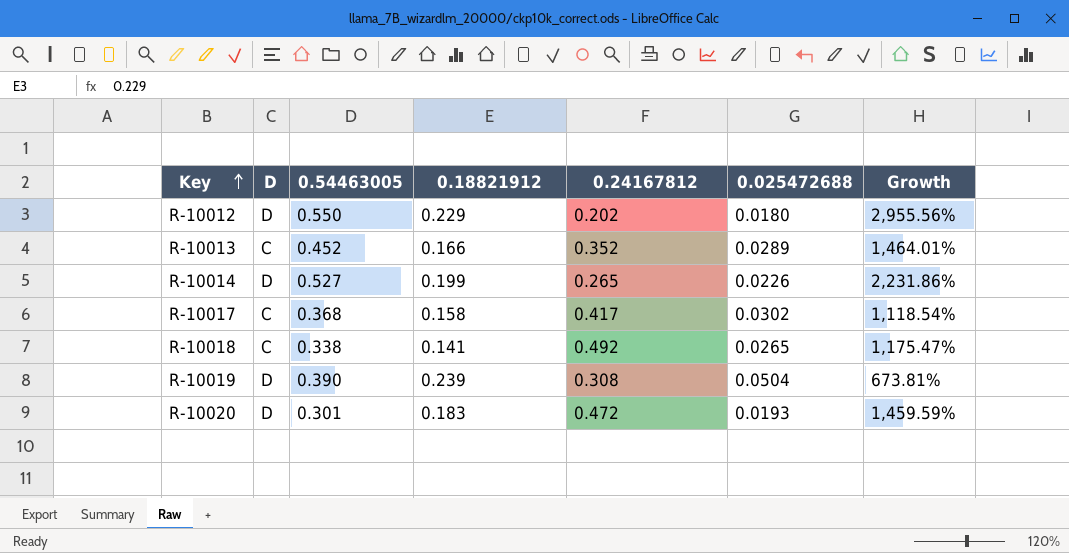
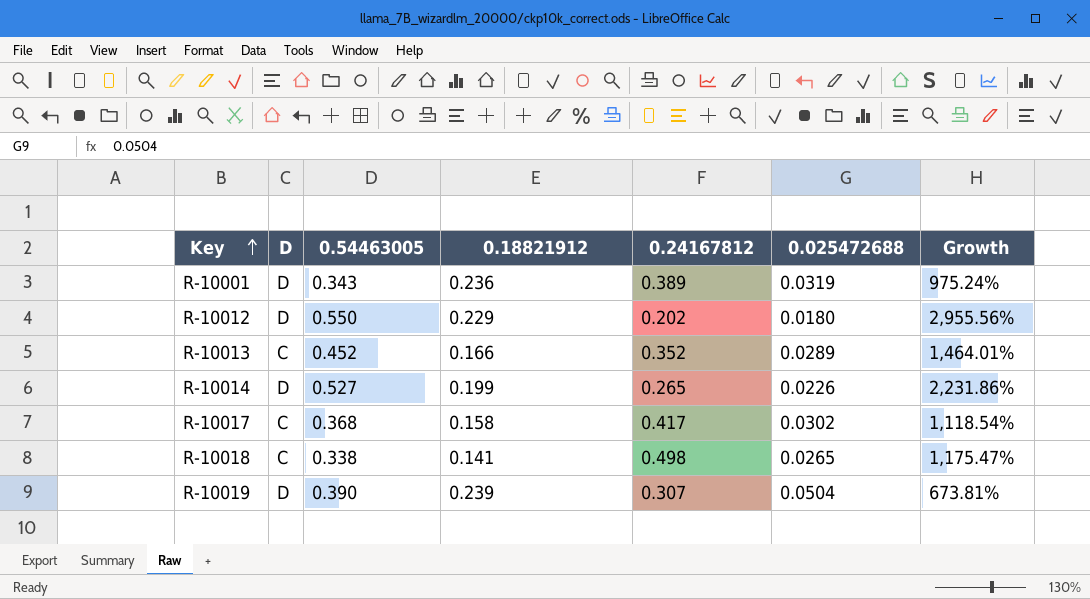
row R-10020: D | 0.301 | 0.183 | 0.472 | 0.0193 | 1,459.59% -> none
row R-10001: none -> D | 0.343 | 0.236 | 0.389 | 0.0319 | 975.24%
R-10018 | 0.24167812: 0.492 -> 0.498
R-10019 | 0.24167812: 0.308 -> 0.307

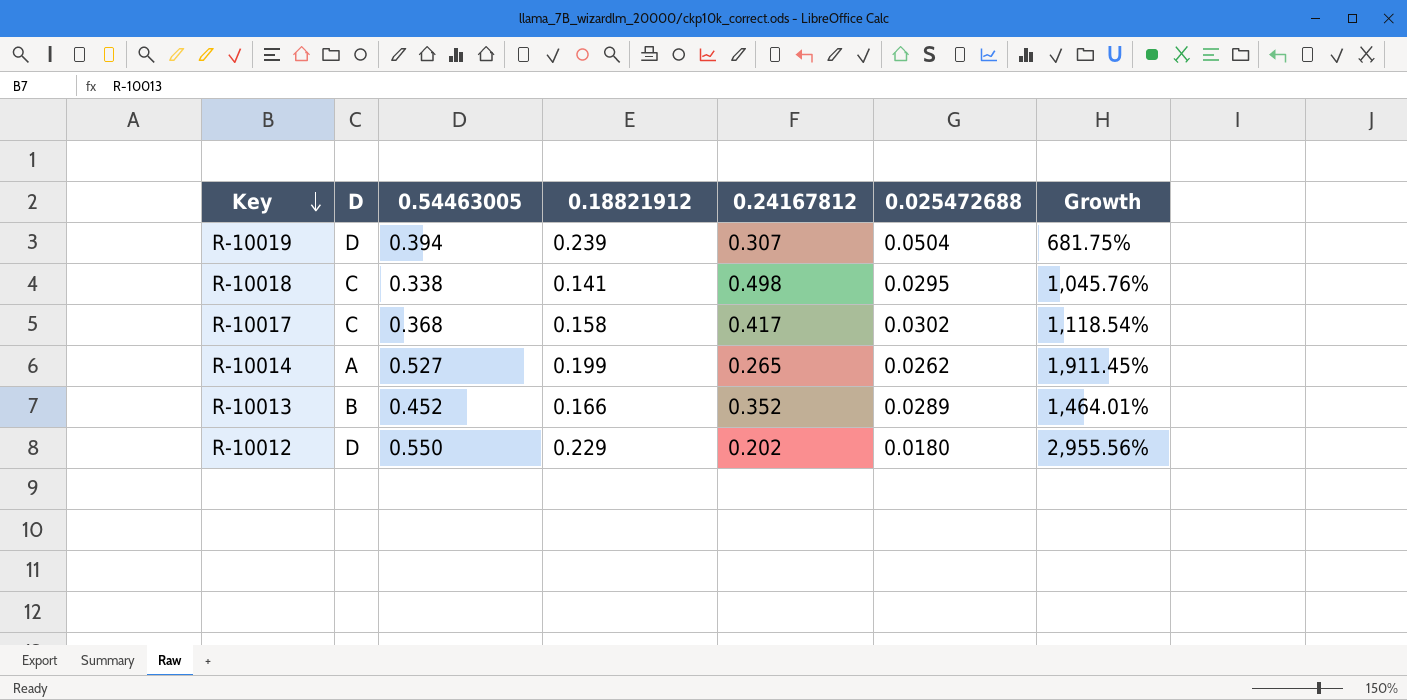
row order: Key ascending -> Key descending
row R-10001: D | 0.343 | 0.236 | 0.389 | 0.0319 | 975.24% -> none
R-10019 | 0.54463005: 0.390 -> 0.394
R-10019 | Growth: 673.81% -> 681.75%
R-10018 | 0.025472688: 0.0265 -> 0.0295
R-10018 | Growth: 1,175.47% -> 1,045.76%
R-10014 | D: D -> A
R-10014 | 0.025472688: 0.0226 -> 0.0262
R-10014 | Growth: 2,231.86% -> 1,911.45%
R-10013 | D: C -> B

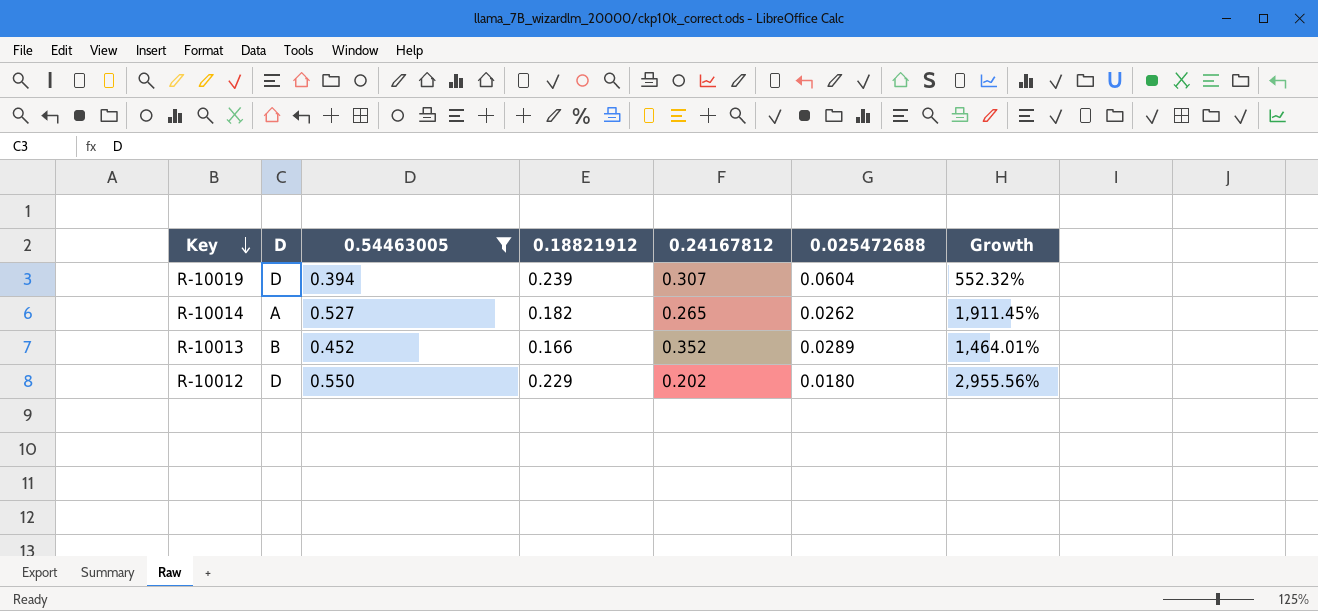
filter: none -> 0.54463005 >= 0.394
R-10019 | 0.025472688: 0.0504 -> 0.0604
R-10019 | Growth: 681.75% -> 552.32%
R-10014 | 0.18821912: 0.199 -> 0.182

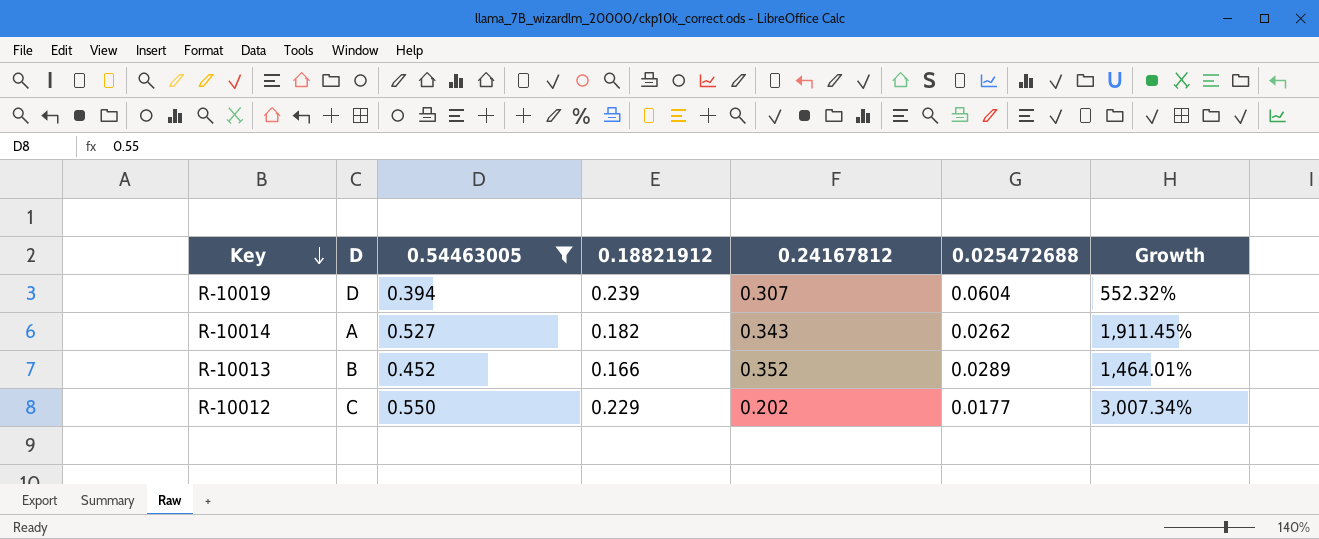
R-10014 | 0.24167812: 0.265 -> 0.343
R-10012 | D: D -> C
R-10012 | 0.025472688: 0.0180 -> 0.0177
R-10012 | Growth: 2,955.56% -> 3,007.34%

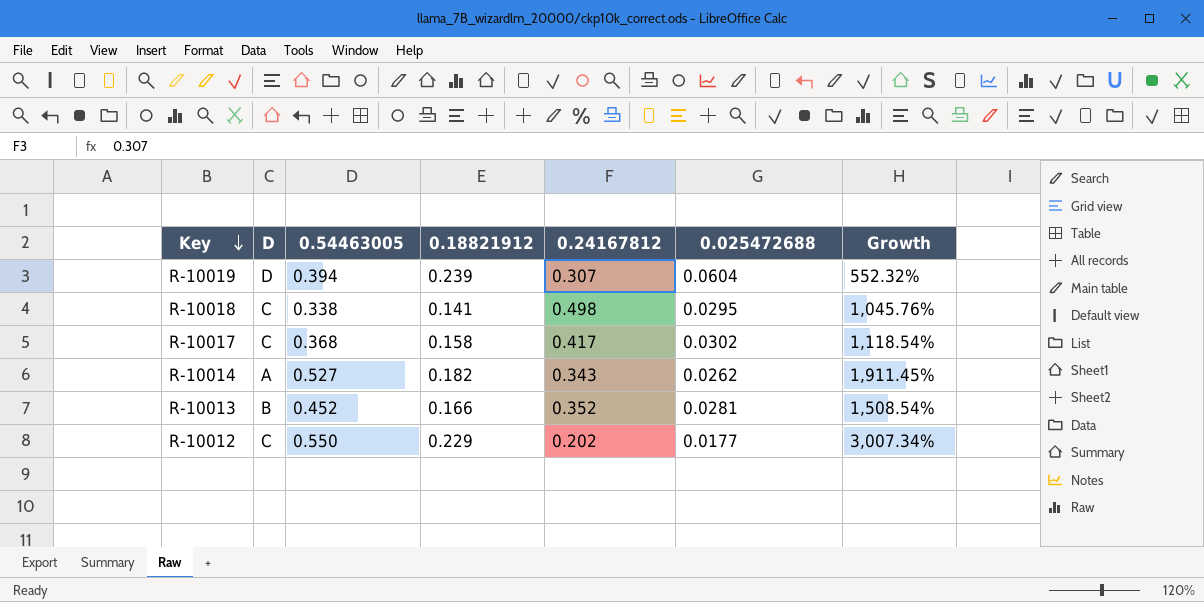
filter: 0.54463005 >= 0.394 -> none
R-10013 | 0.025472688: 0.0289 -> 0.0281
R-10013 | Growth: 1,464.01% -> 1,508.54%

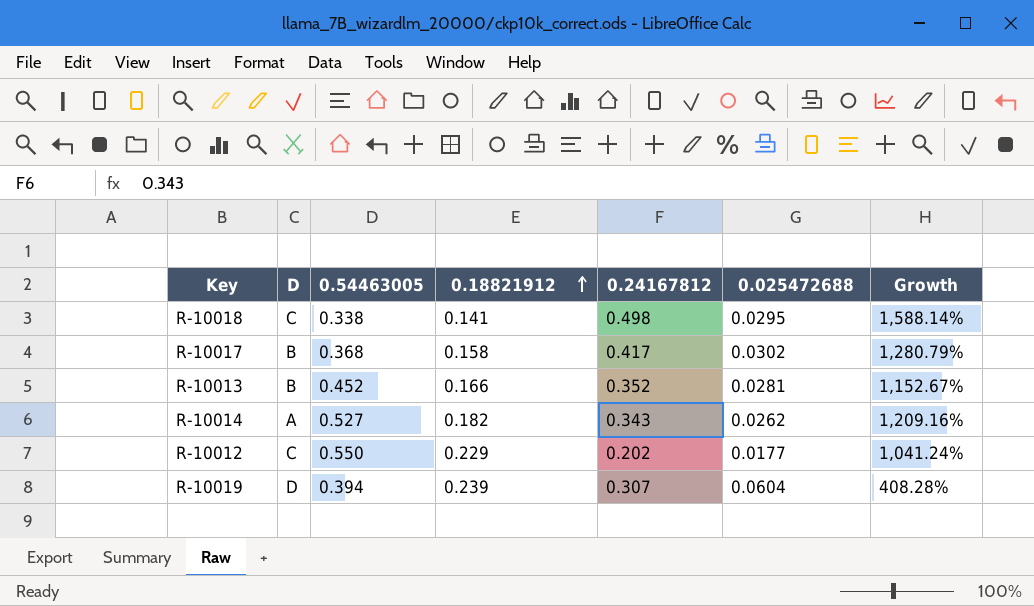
row order: Key descending -> 0.18821912 ascending
column Growth | formula: ([0.54463005] - [0.025472688]) / [0.025472688] -> ([0.24167812] - [0.025472688]) / [0.025472688]
R-10017 | D: C -> B

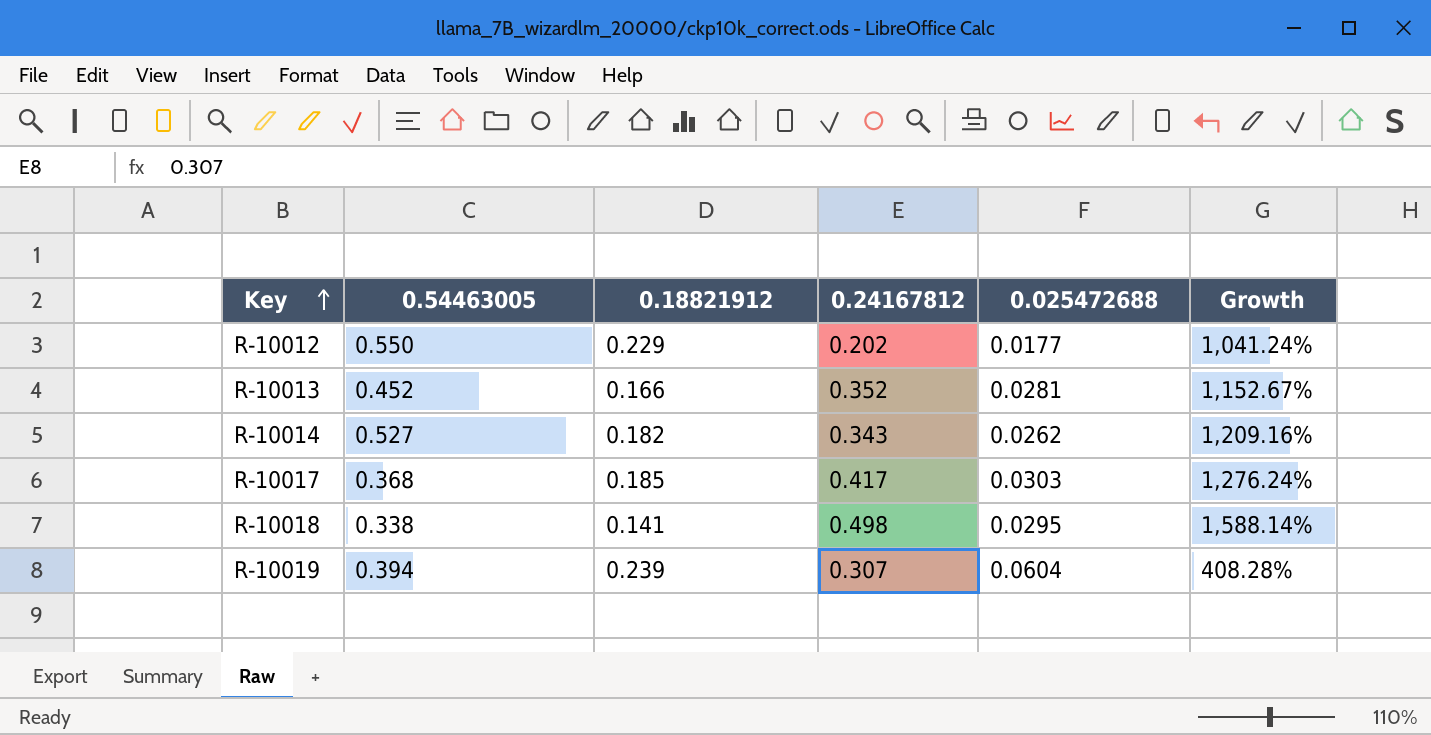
row order: 0.18821912 ascending -> Key ascending
column D | position: 2 -> none
R-10017 | 0.18821912: 0.158 -> 0.185
R-10017 | 0.025472688: 0.0302 -> 0.0303
R-10017 | Growth: 1,280.79% -> 1,276.24%

